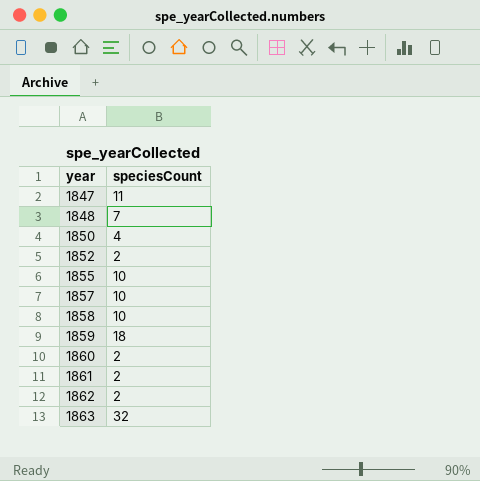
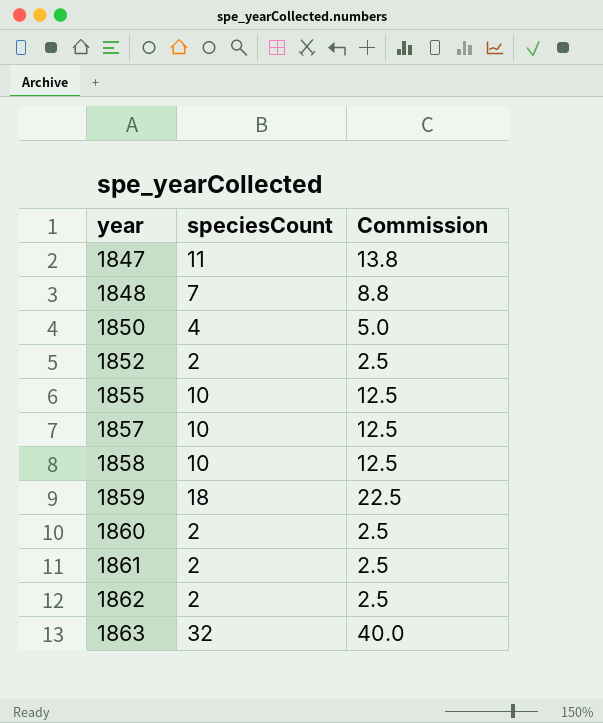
column Commission | formula: none -> [speciesCount] * 1.25

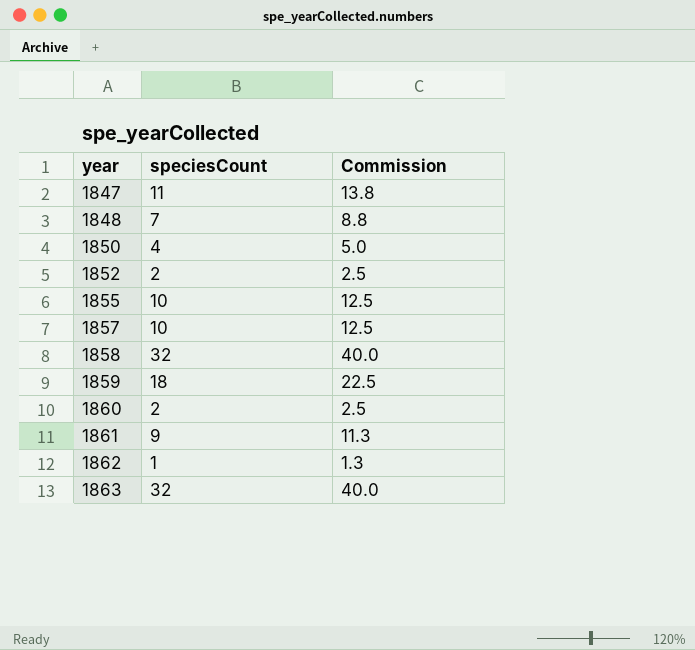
1858 | speciesCount: 10 -> 32
1858 | Commission: 12.5 -> 40.0
1861 | speciesCount: 2 -> 9
1861 | Commission: 2.5 -> 11.3
1862 | speciesCount: 2 -> 1
1862 | Commission: 2.5 -> 1.3

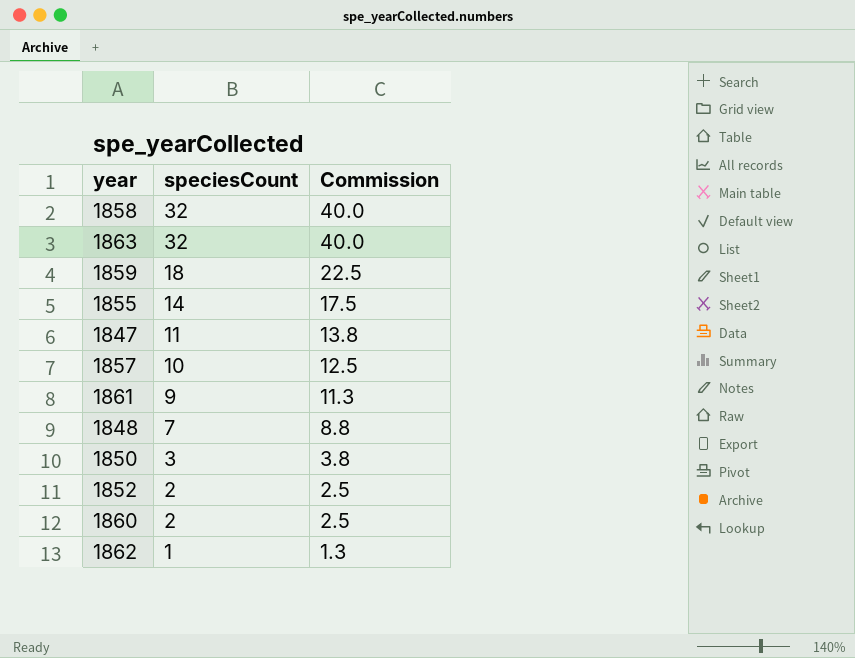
row order: year ascending -> speciesCount descending
1855 | speciesCount: 10 -> 14
1855 | Commission: 12.5 -> 17.5
1850 | speciesCount: 4 -> 3
1850 | Commission: 5.0 -> 3.8

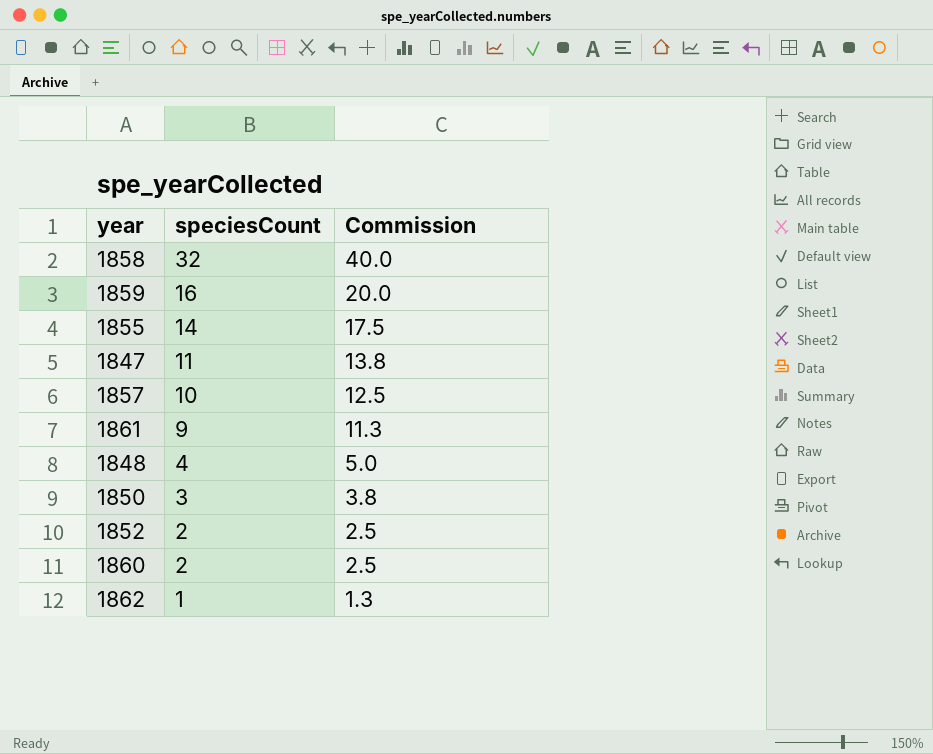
row 1863: 32 | 40.0 -> none
1859 | speciesCount: 18 -> 16
1859 | Commission: 22.5 -> 20.0
1848 | speciesCount: 7 -> 4
1848 | Commission: 8.8 -> 5.0

